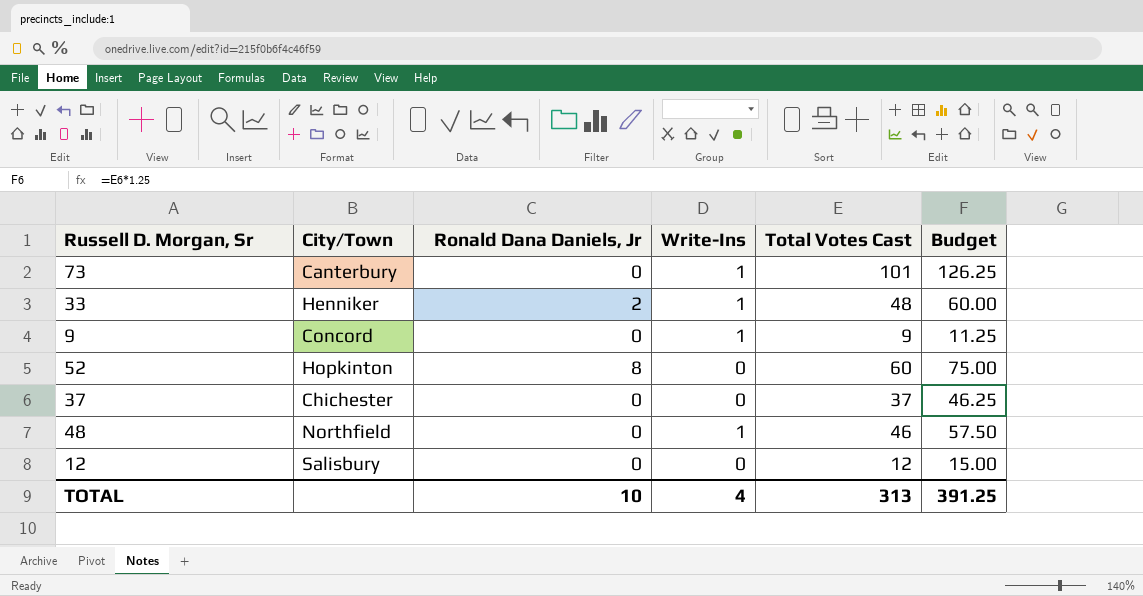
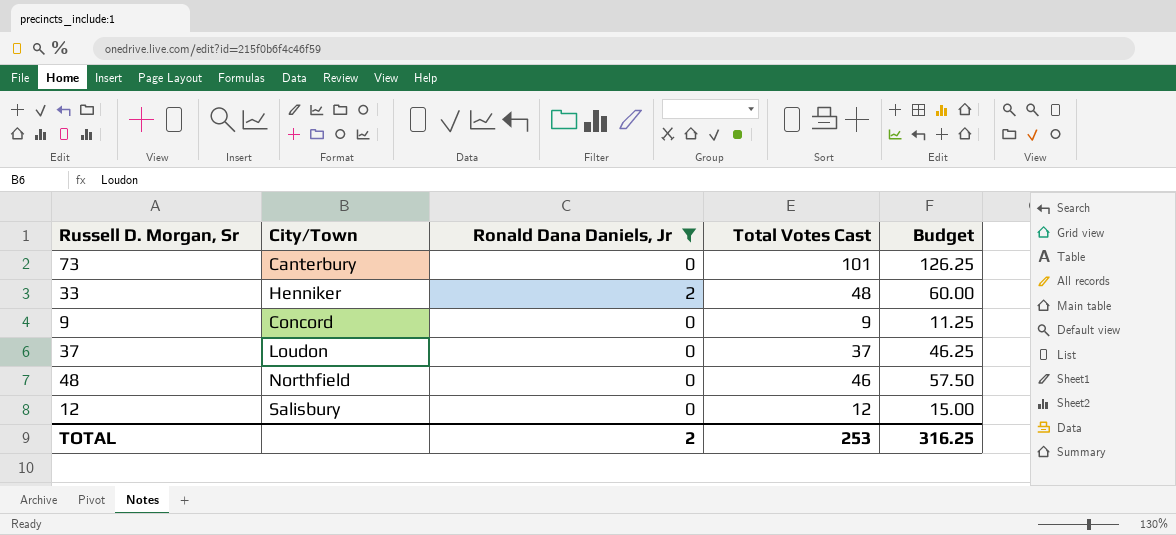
filter: none -> Ronald Dana Daniels, Jr != 8
column Write-Ins | position: 4 -> none
37 | City/Town: Chichester -> Loudon
TOTAL | Ronald Dana Daniels, Jr: 10 -> 2
TOTAL | Total Votes Cast: 313 -> 253
TOTAL | Budget: 391.25 -> 316.25

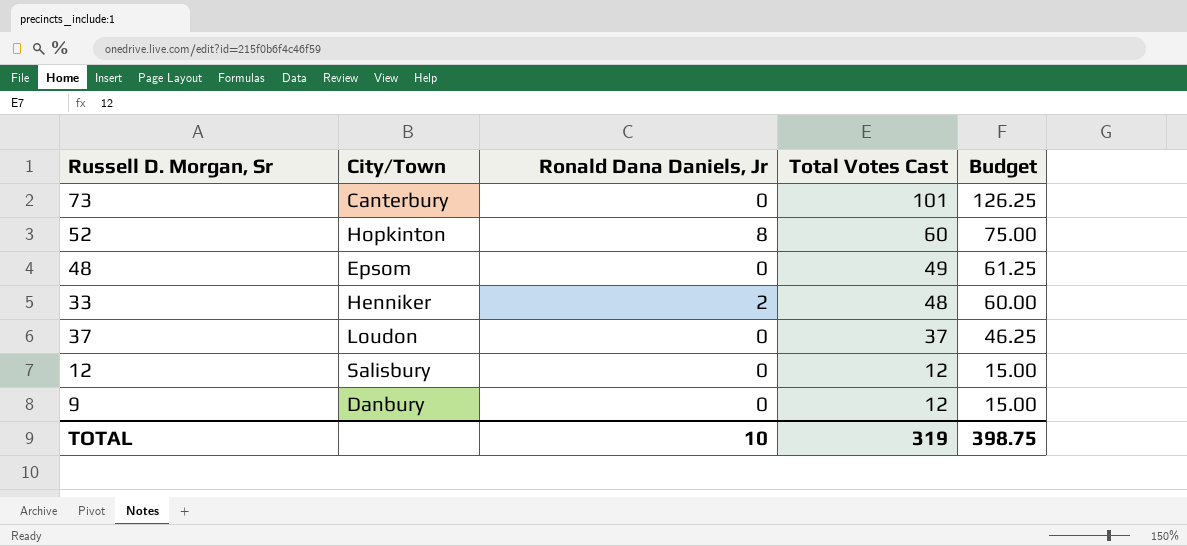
filter: Ronald Dana Daniels, Jr != 8 -> none
row order: none -> Total Votes Cast descending
48 | City/Town: Northfield -> Epsom
48 | Total Votes Cast: 46 -> 49
48 | Budget: 57.50 -> 61.25
9 | City/Town: Concord -> Danbury
9 | Total Votes Cast: 9 -> 12
9 | Budget: 11.25 -> 15.00
TOTAL | Ronald Dana Daniels, Jr: 2 -> 10
TOTAL | Total Votes Cast: 253 -> 319
TOTAL | Budget: 316.25 -> 398.75

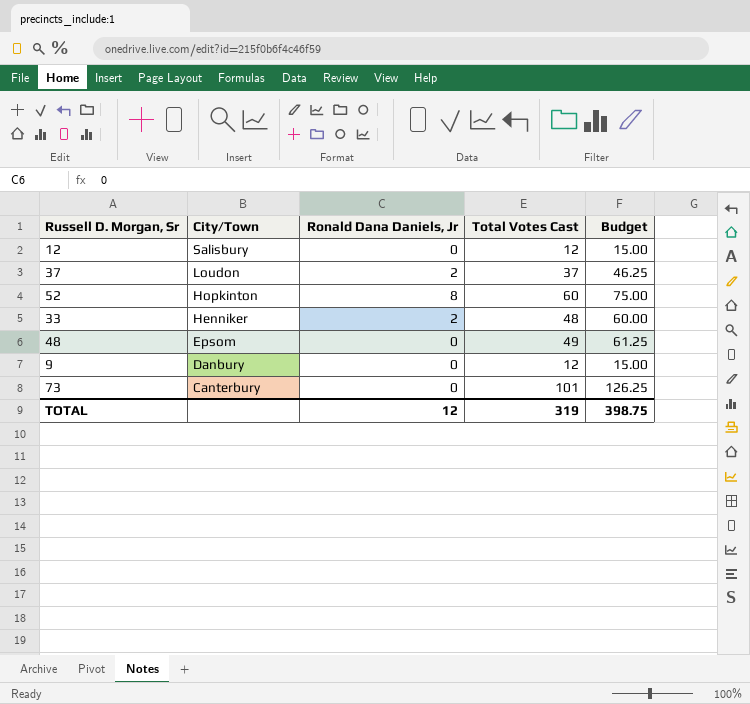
row order: Total Votes Cast descending -> City/Town descending
37 | Ronald Dana Daniels, Jr: 0 -> 2
TOTAL | Ronald Dana Daniels, Jr: 10 -> 12

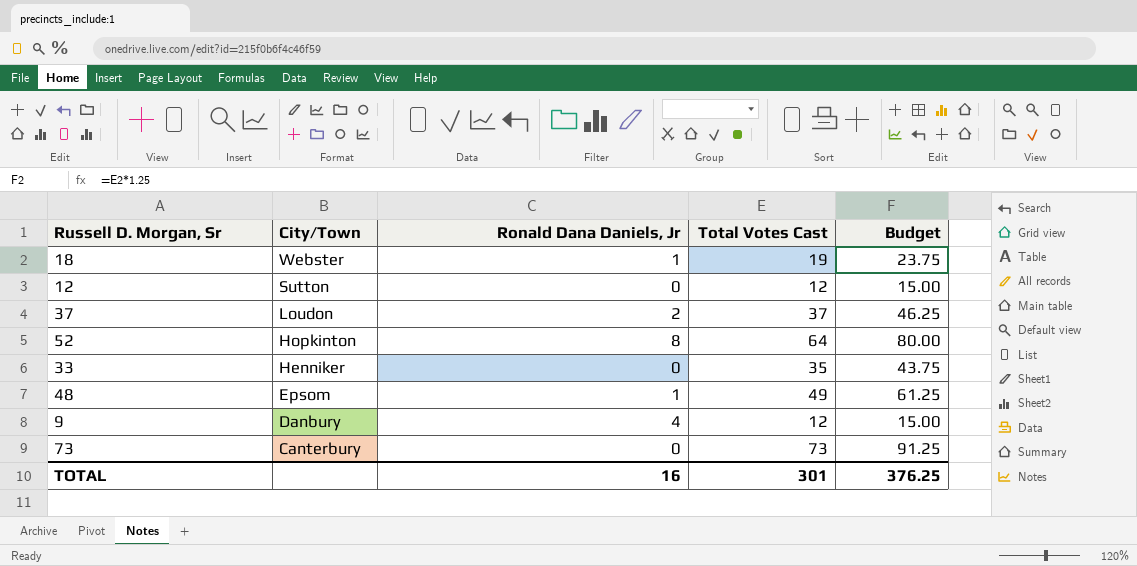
row 18: none -> Webster | 1 | 19 | 23.75
12 | City/Town: Salisbury -> Sutton
52 | Total Votes Cast: 60 -> 64
52 | Budget: 75.00 -> 80.00
33 | Ronald Dana Daniels, Jr: 2 -> 0
33 | Total Votes Cast: 48 -> 35
33 | Budget: 60.00 -> 43.75
48 | Ronald Dana Daniels, Jr: 0 -> 1
9 | Ronald Dana Daniels, Jr: 0 -> 4
73 | Total Votes Cast: 101 -> 73
73 | Budget: 126.25 -> 91.25
TOTAL | Ronald Dana Daniels, Jr: 12 -> 16
TOTAL | Total Votes Cast: 319 -> 301
TOTAL | Budget: 398.75 -> 376.25

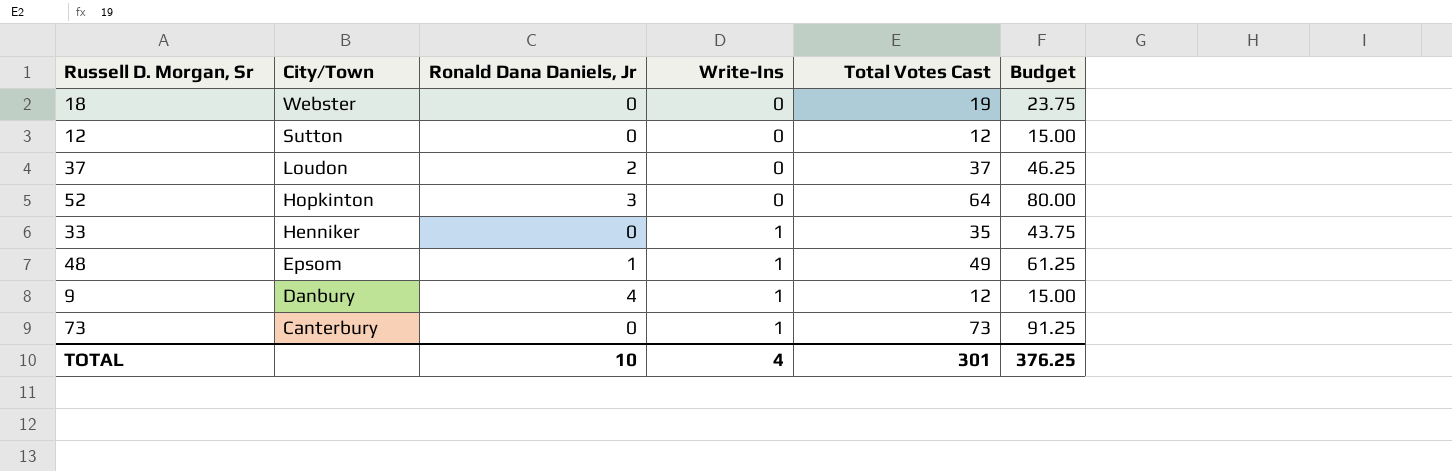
column Write-Ins | position: none -> 4
18 | Ronald Dana Daniels, Jr: 1 -> 0
52 | Ronald Dana Daniels, Jr: 8 -> 3
TOTAL | Ronald Dana Daniels, Jr: 16 -> 10

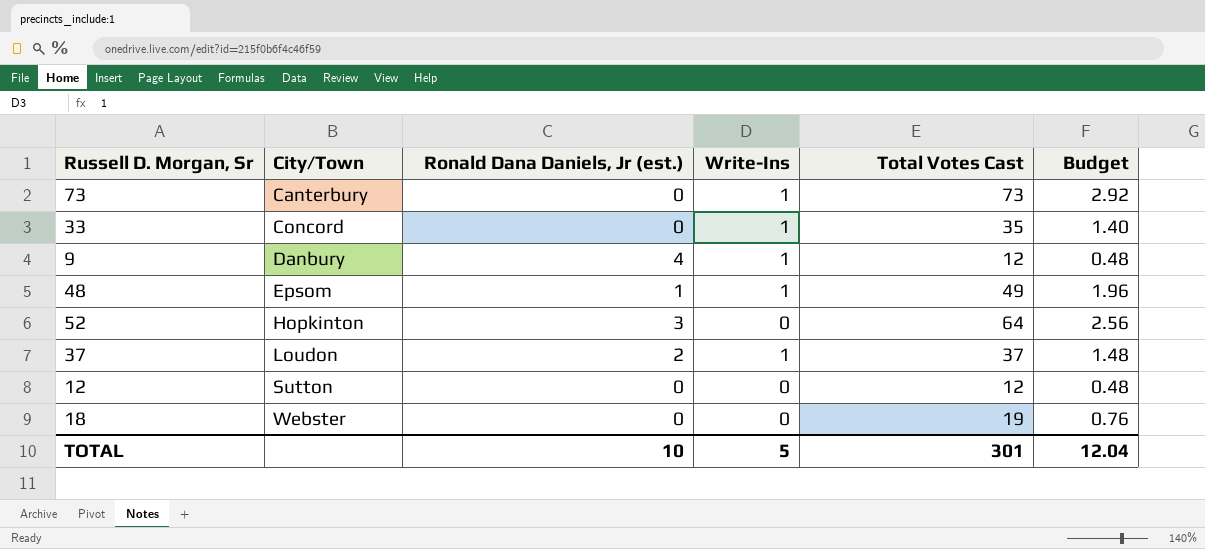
row order: City/Town descending -> City/Town ascending
column name: Ronald Dana Daniels, Jr -> Ronald Dana Daniels, Jr (est.)
column Budget | formula: [Total Votes Cast] * 1.25 -> [Total Votes Cast] * 0.04
33 | City/Town: Henniker -> Concord
37 | Write-Ins: 0 -> 1
TOTAL | Write-Ins: 4 -> 5
TOTAL | Budget: 376.25 -> 12.04

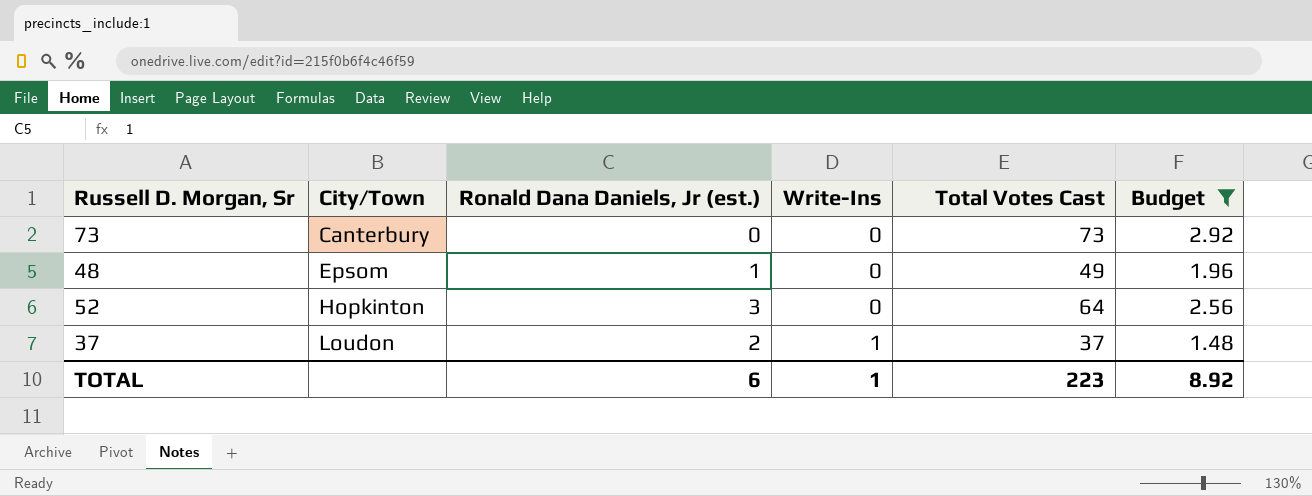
filter: none -> Budget >= 1.48
73 | Write-Ins: 1 -> 0
48 | Write-Ins: 1 -> 0
TOTAL | Ronald Dana Daniels, Jr (est.): 10 -> 6
TOTAL | Write-Ins: 5 -> 1
TOTAL | Total Votes Cast: 301 -> 223
TOTAL | Budget: 12.04 -> 8.92

